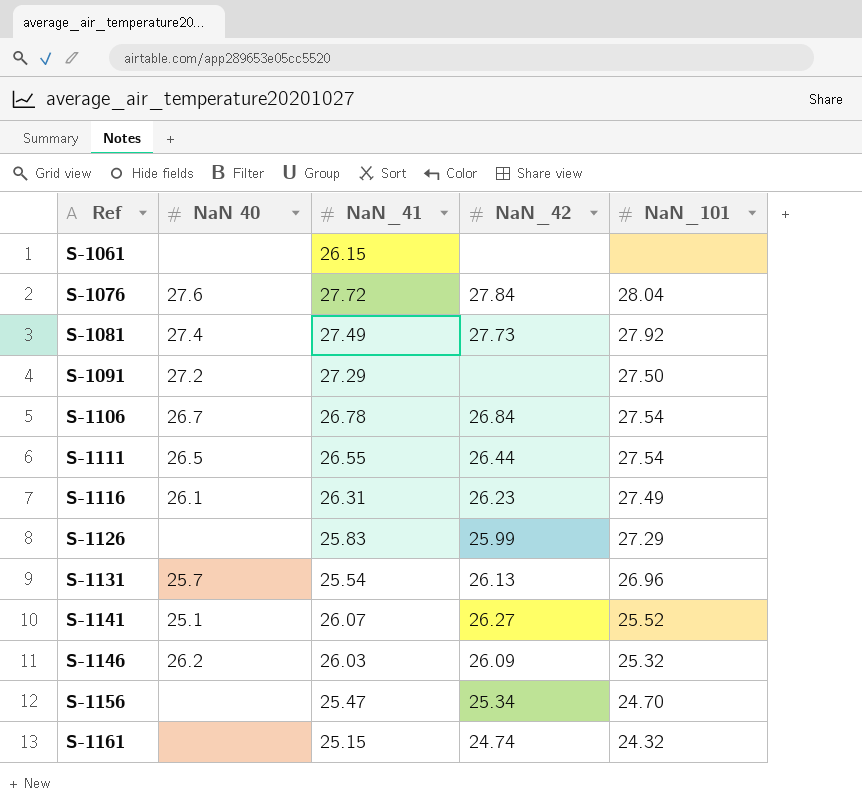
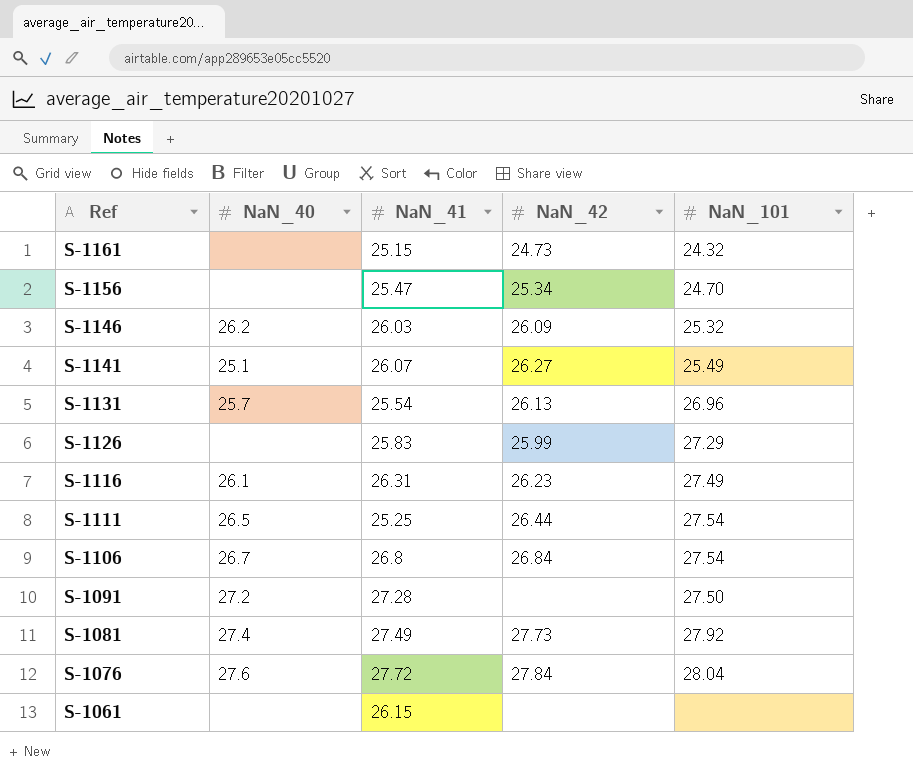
row order: Ref ascending -> Ref descending
column name: NaN 40 -> NaN_40
S-1161 | NaN_42: 24.74 -> 24.73
S-1141 | NaN_101: 25.52 -> 25.49
S-1111 | NaN_41: 26.55 -> 25.25
S-1106 | NaN_41: 26.78 -> 26.8
S-1091 | NaN_41: 27.29 -> 27.28

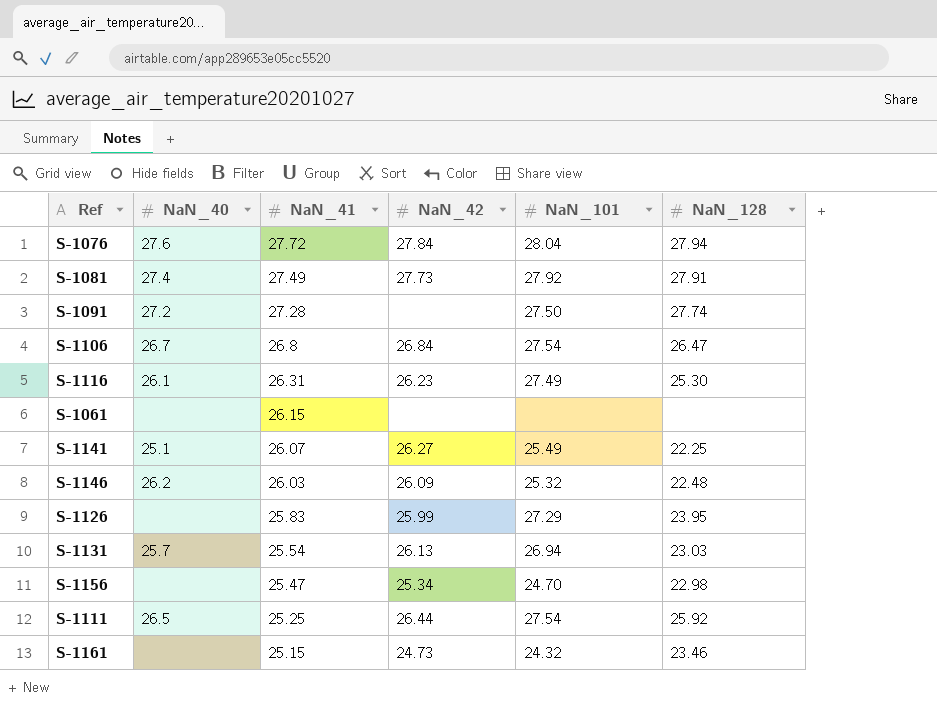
row order: Ref descending -> NaN_41 descending
column NaN_128 | position: none -> 6
S-1131 | NaN_101: 26.96 -> 26.94

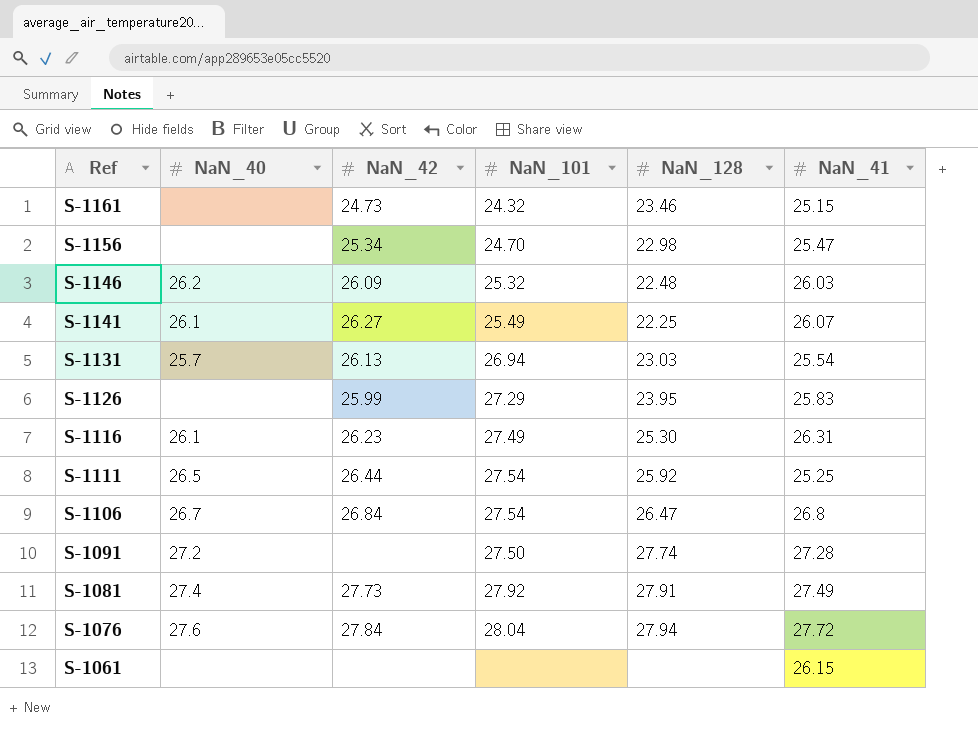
row order: NaN_41 descending -> Ref descending
column NaN_41 | position: 3 -> 6
S-1141 | NaN_40: 25.1 -> 26.1

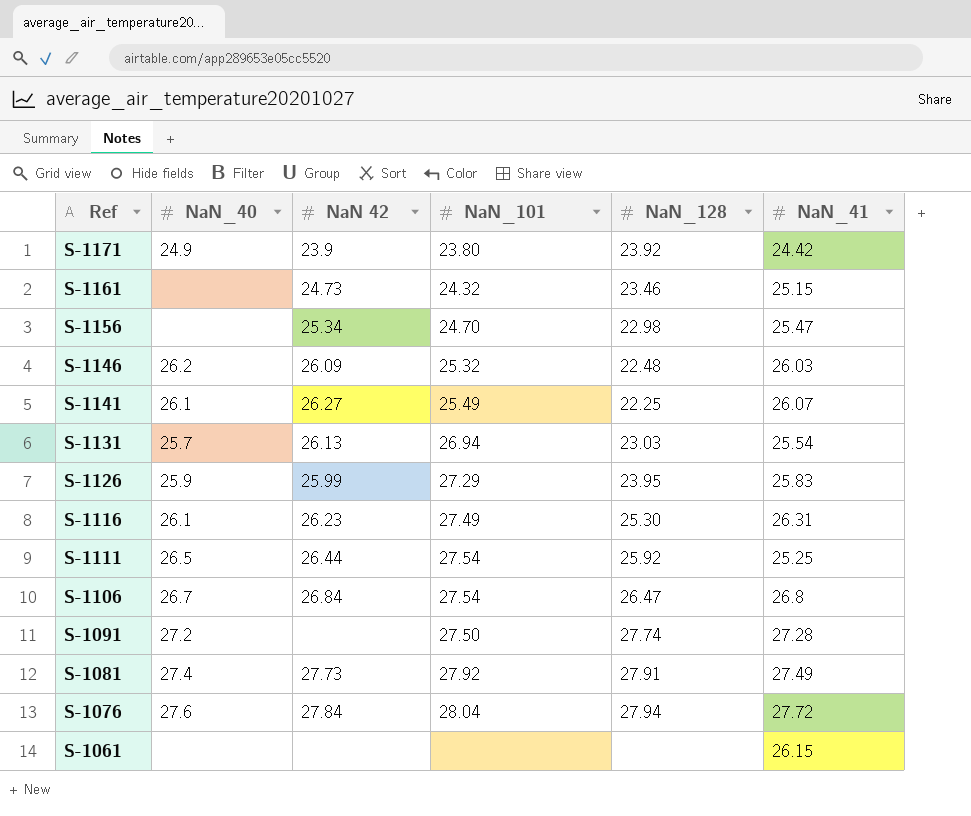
column name: NaN_42 -> NaN 42
row S-1171: none -> 24.9 | 23.9 | 23.80 | 23.92 | 24.42
S-1126 | NaN_40: none -> 25.9

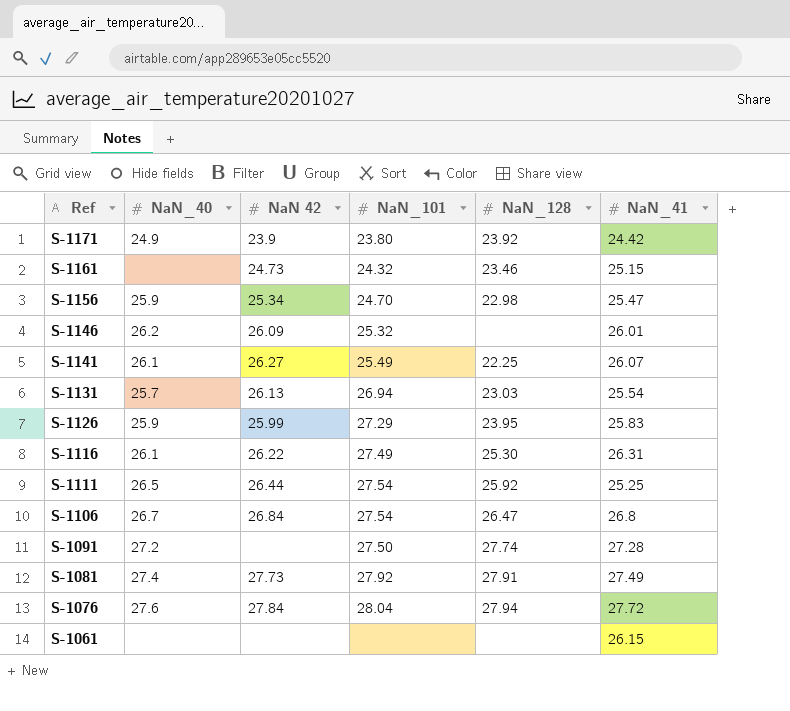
S-1156 | NaN_40: none -> 25.9
S-1146 | NaN_128: 22.48 -> none
S-1146 | NaN_41: 26.03 -> 26.01
S-1116 | NaN 42: 26.23 -> 26.22

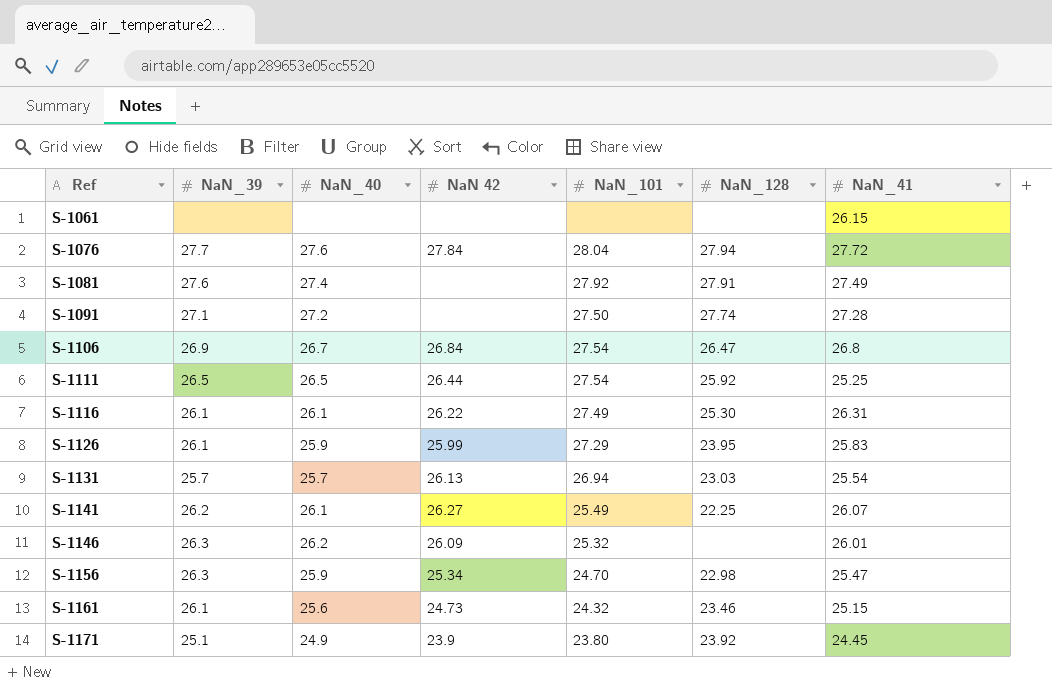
row order: Ref descending -> Ref ascending
column NaN_39 | position: none -> 2
S-1081 | NaN 42: 27.73 -> none
S-1161 | NaN_40: none -> 25.6
S-1171 | NaN_41: 24.42 -> 24.45

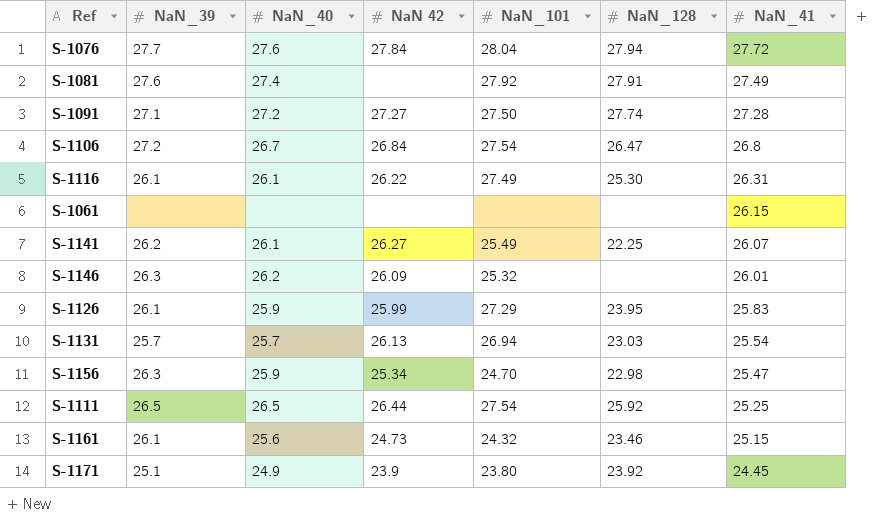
row order: Ref ascending -> NaN_41 descending
S-1091 | NaN 42: none -> 27.27
S-1106 | NaN_39: 26.9 -> 27.2

